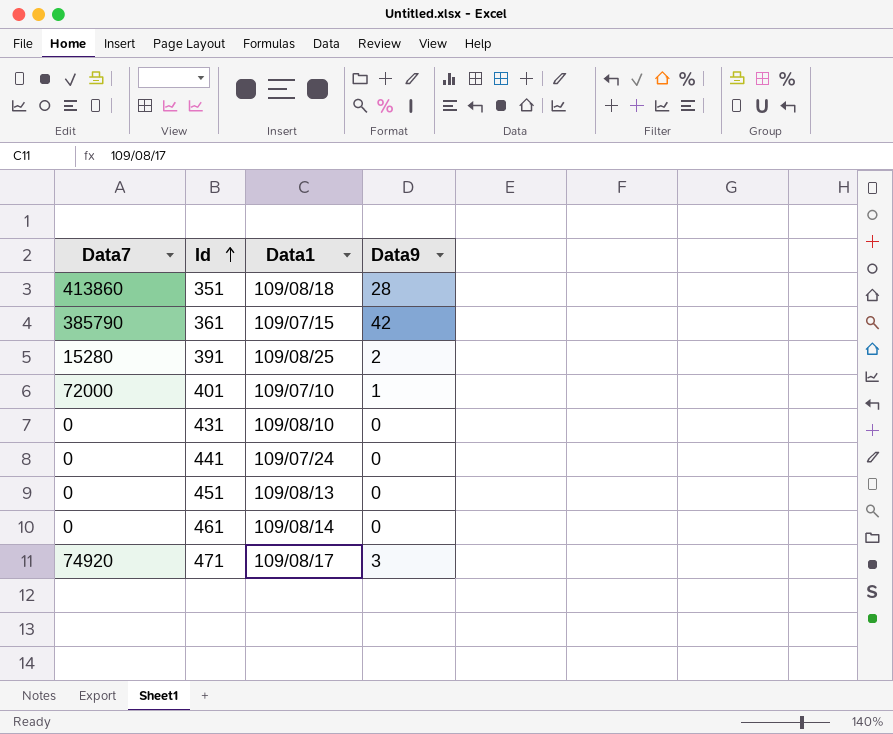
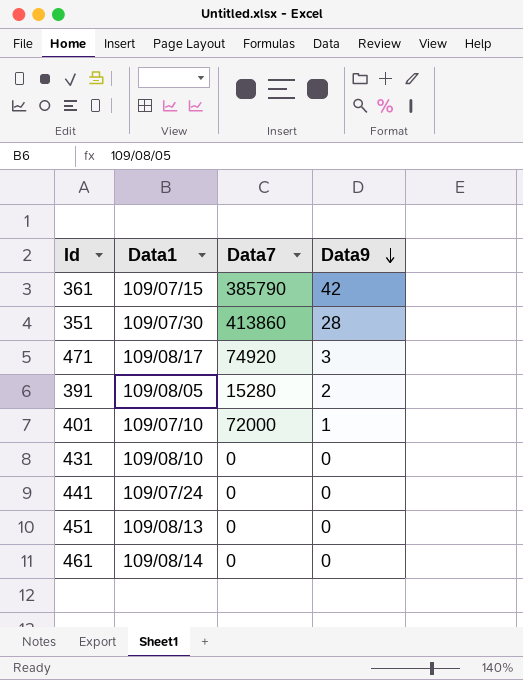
row order: Id ascending -> Data9 descending
column Data7 | position: 1 -> 3
351 | Data1: 109/08/18 -> 109/07/30
391 | Data1: 109/08/25 -> 109/08/05

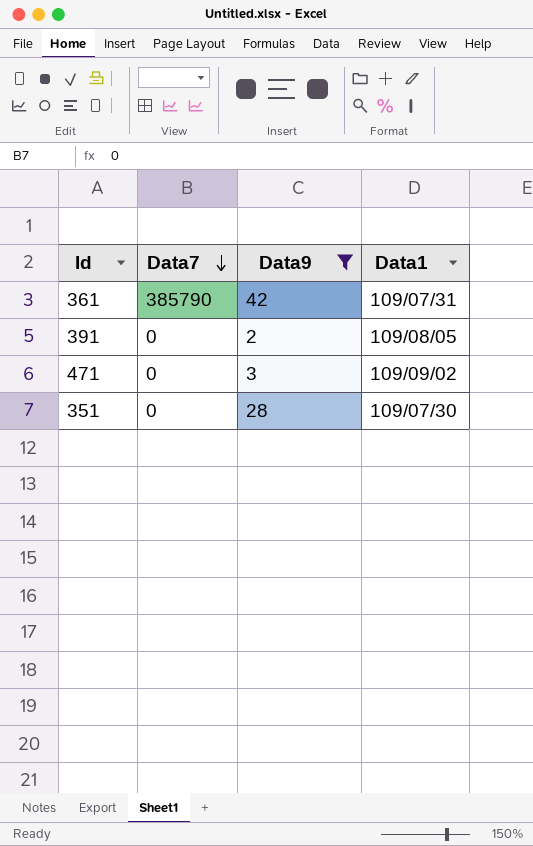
filter: none -> Data9 >= 2
row order: Data9 descending -> Data7 descending
column Data1 | position: 2 -> 4
361 | Data1: 109/07/15 -> 109/07/31
391 | Data7: 15280 -> 0
471 | Data7: 74920 -> 0
471 | Data1: 109/08/17 -> 109/09/02
351 | Data7: 413860 -> 0

